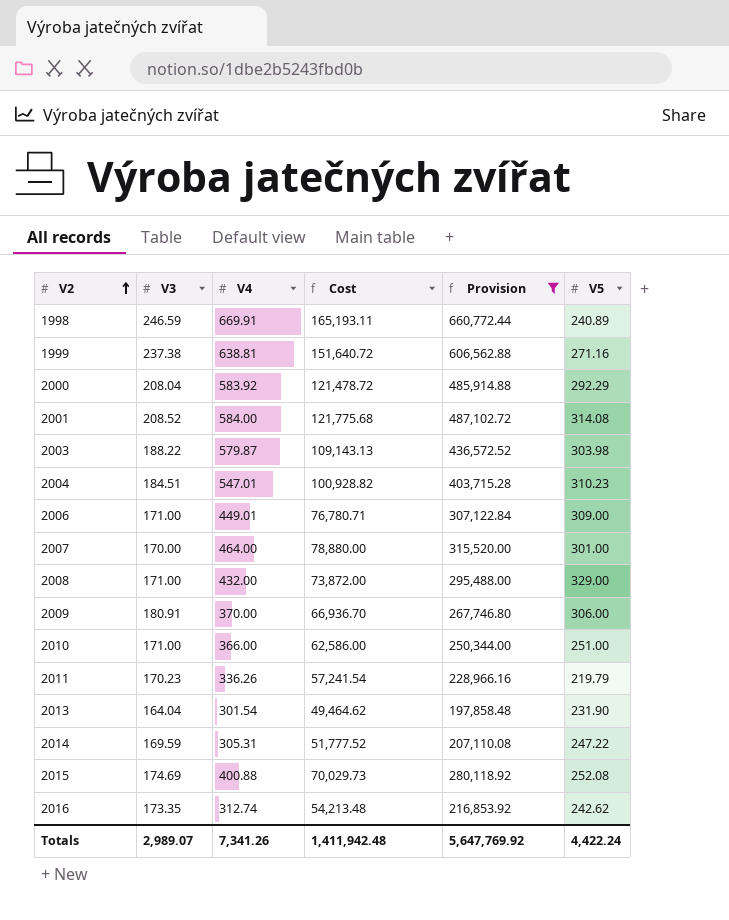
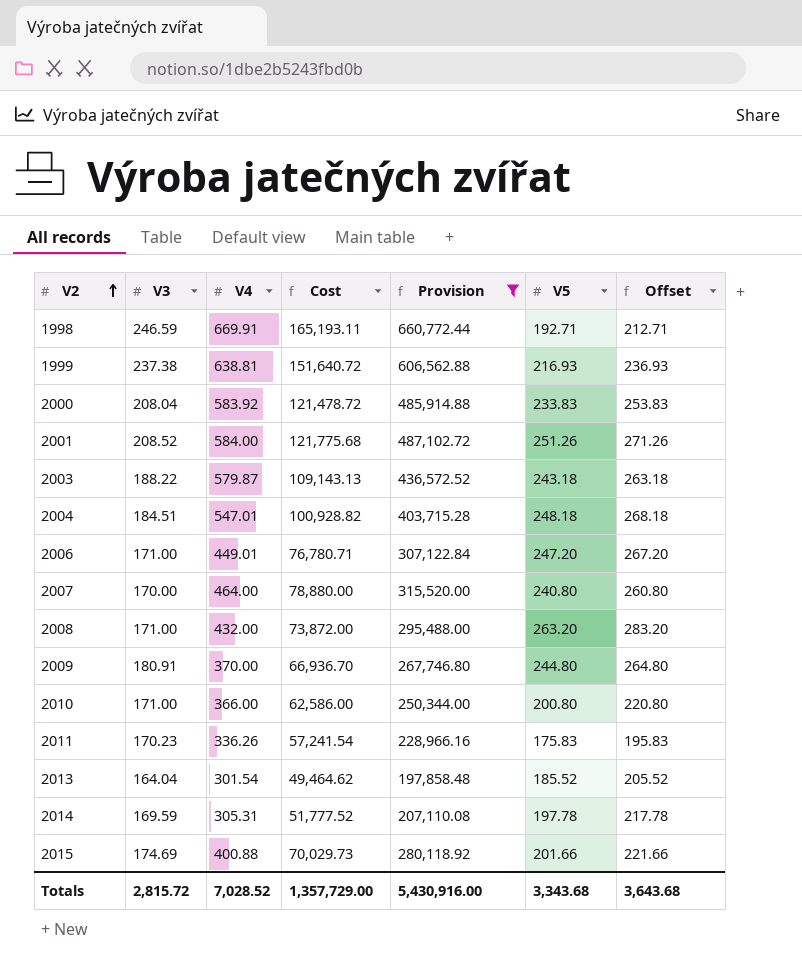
column Offset | formula: none -> [V5] + 20
row 2016: 173.35 | 312.74 | 54,213.48 | 216,853.92 | 242.62 -> none
1998 | V5: 240.89 -> 192.71
1999 | V5: 271.16 -> 216.93
2000 | V5: 292.29 -> 233.83
2001 | V5: 314.08 -> 251.26
2003 | V5: 303.98 -> 243.18
2004 | V5: 310.23 -> 248.18
2006 | V5: 309.00 -> 247.20
2007 | V5: 301.00 -> 240.80
2008 | V5: 329.00 -> 263.20
2009 | V5: 306.00 -> 244.80
2010 | V5: 251.00 -> 200.80
2011 | V5: 219.79 -> 175.83
2013 | V5: 231.90 -> 185.52
2014 | V5: 247.22 -> 197.78
2015 | V5: 252.08 -> 201.66
Totals | V3: 2,989.07 -> 2,815.72
Totals | V4: 7,341.26 -> 7,028.52
Totals | Cost: 1,411,942.48 -> 1,357,729.00
Totals | Provision: 5,647,769.92 -> 5,430,916.00
Totals | V5: 4,422.24 -> 3,343.68

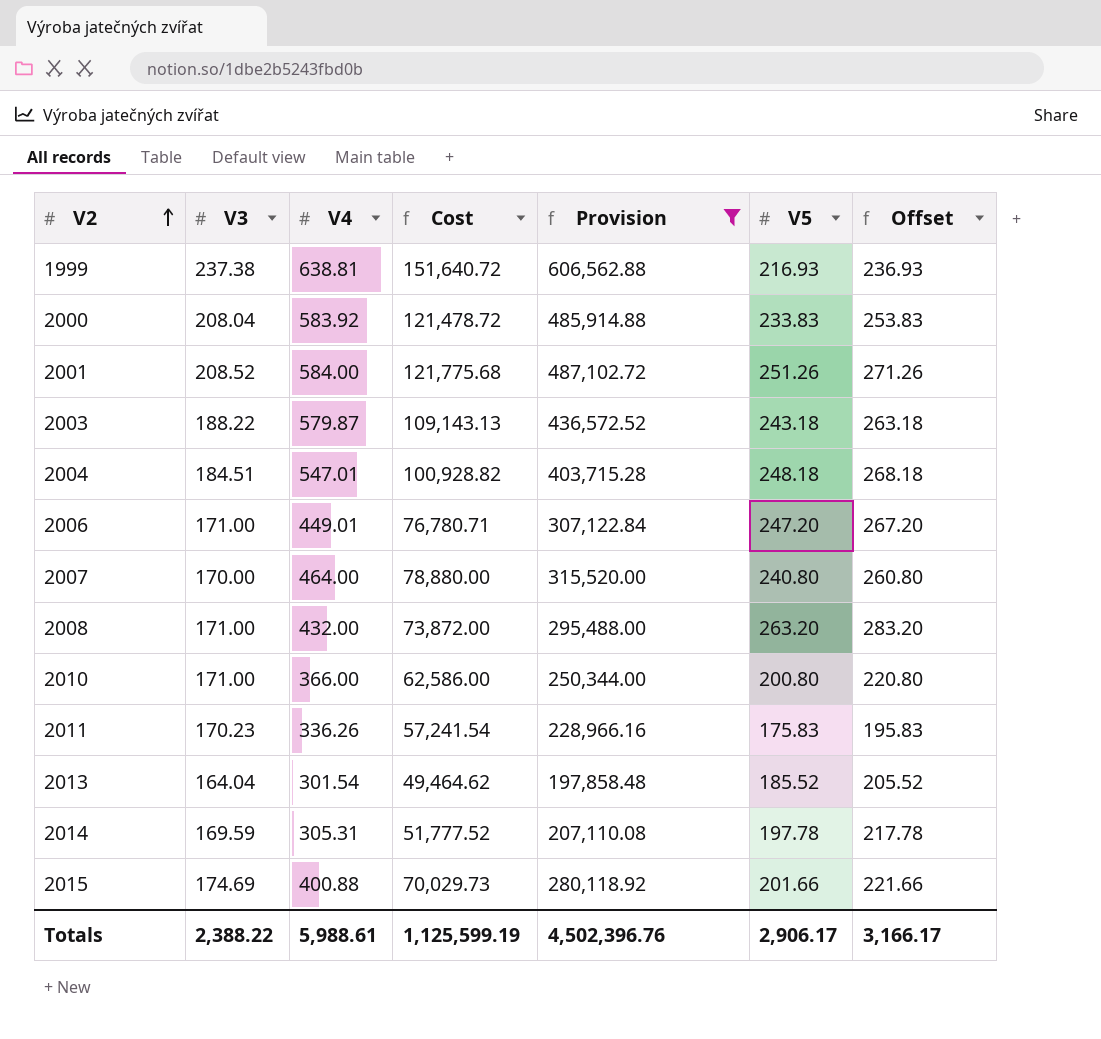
row 1998: 246.59 | 669.91 | 165,193.11 | 660,772.44 | 192.71 | 212.71 -> none
row 2009: 180.91 | 370.00 | 66,936.70 | 267,746.80 | 244.80 | 264.80 -> none
Totals | V3: 2,815.72 -> 2,388.22
Totals | V4: 7,028.52 -> 5,988.61
Totals | Cost: 1,357,729.00 -> 1,125,599.19
Totals | Provision: 5,430,916.00 -> 4,502,396.76
Totals | V5: 3,343.68 -> 2,906.17
Totals | Offset: 3,643.68 -> 3,166.17

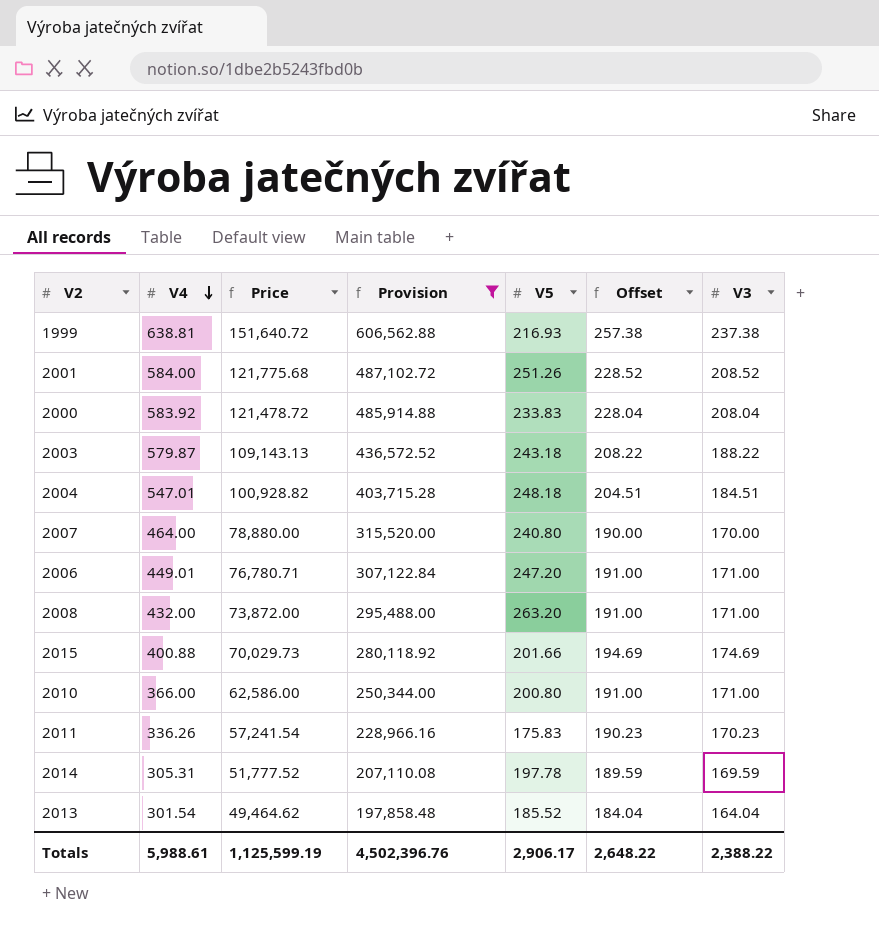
row order: V2 ascending -> V4 descending
column name: Cost -> Price
column Offset | formula: [V5] + 20 -> [V3] + 20
column V3 | position: 2 -> 7
Totals | Offset: 3,166.17 -> 2,648.22

